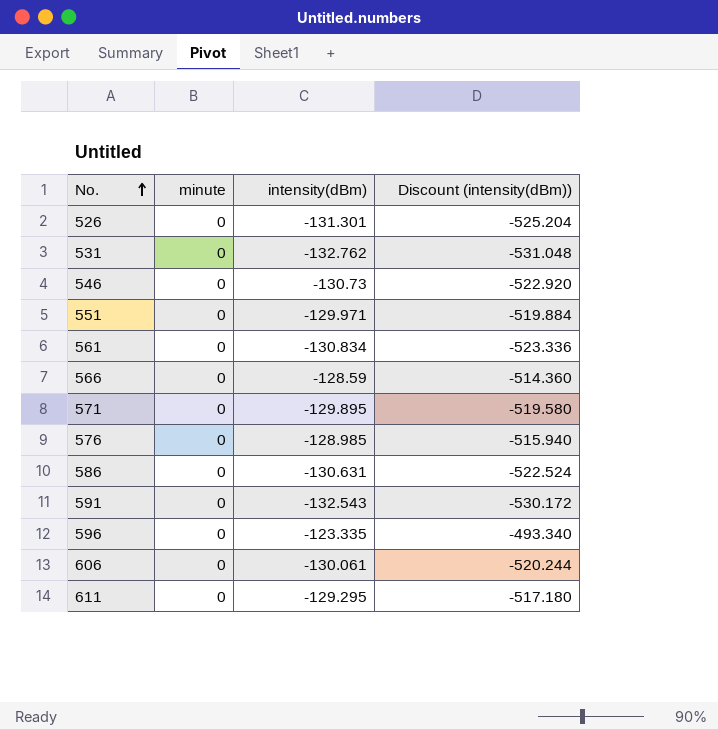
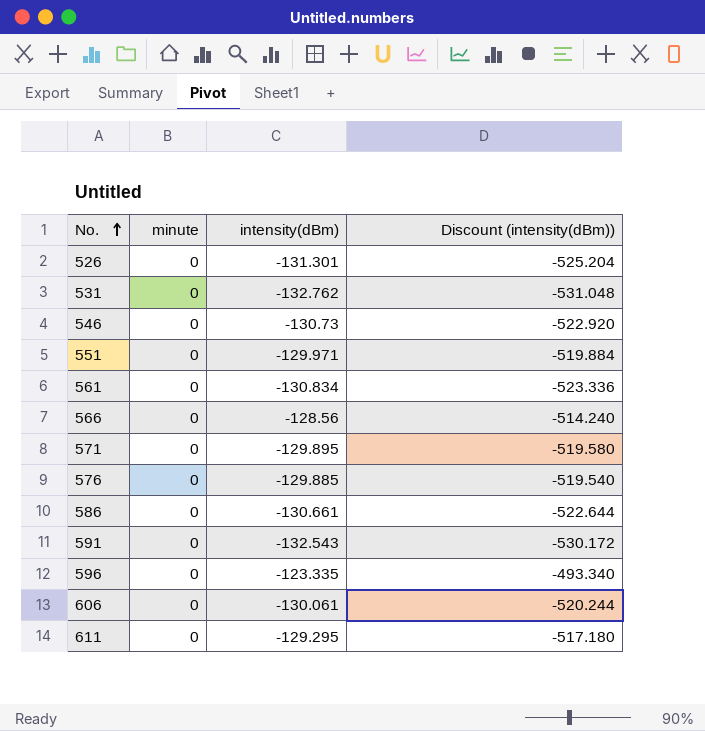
566 | intensity(dBm): -128.59 -> -128.56
566 | Discount (intensity(dBm)): -514.360 -> -514.240
576 | intensity(dBm): -128.985 -> -129.885
576 | Discount (intensity(dBm)): -515.940 -> -519.540
586 | intensity(dBm): -130.631 -> -130.661
586 | Discount (intensity(dBm)): -522.524 -> -522.644

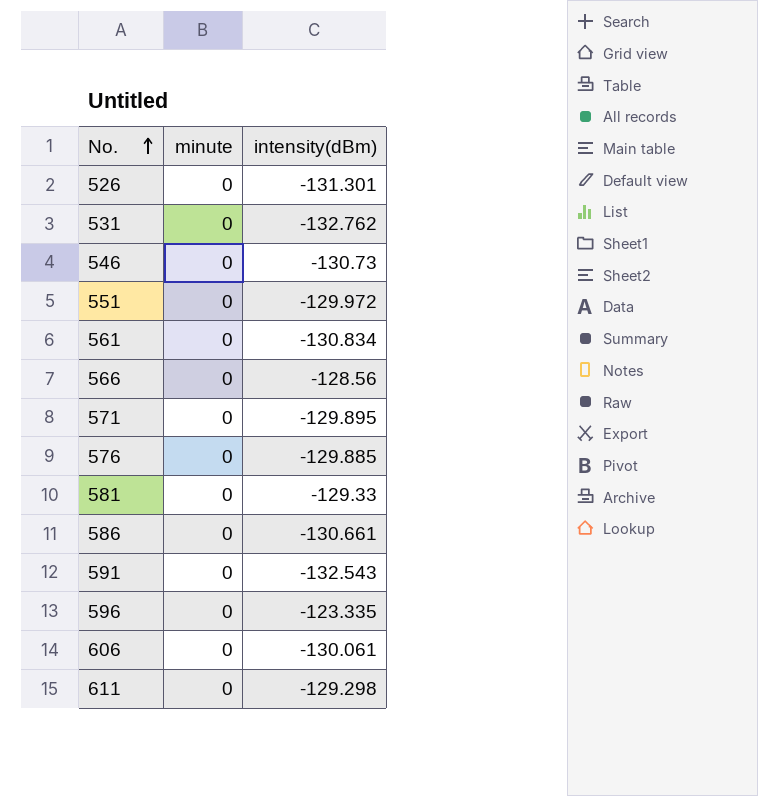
column Discount (intensity(dBm)) | formula: [intensity(dBm)] * 4 -> none
551 | intensity(dBm): -129.971 -> -129.972
row 581: none -> 0 | -129.33
611 | intensity(dBm): -129.295 -> -129.298

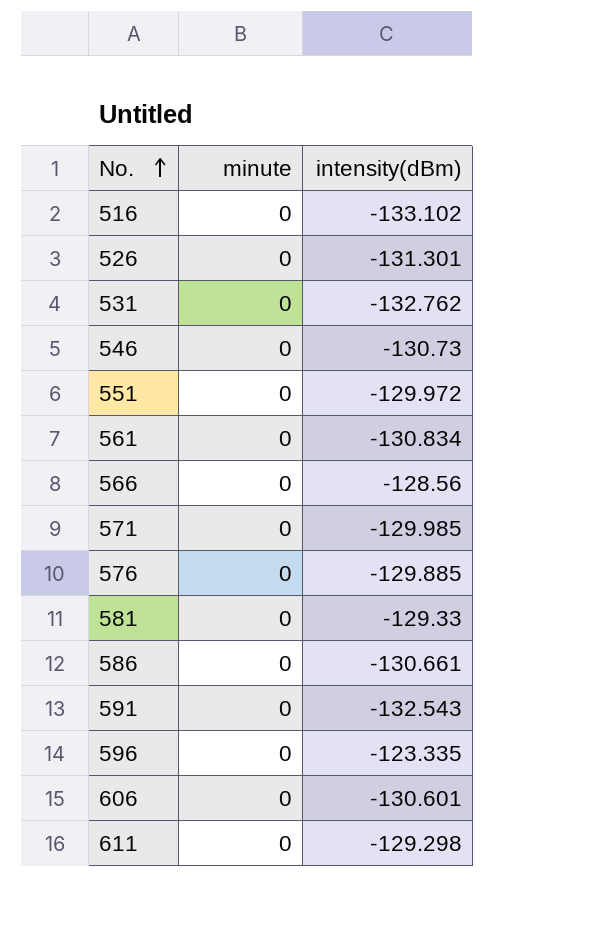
row 516: none -> 0 | -133.102
571 | intensity(dBm): -129.895 -> -129.985
606 | intensity(dBm): -130.061 -> -130.601

